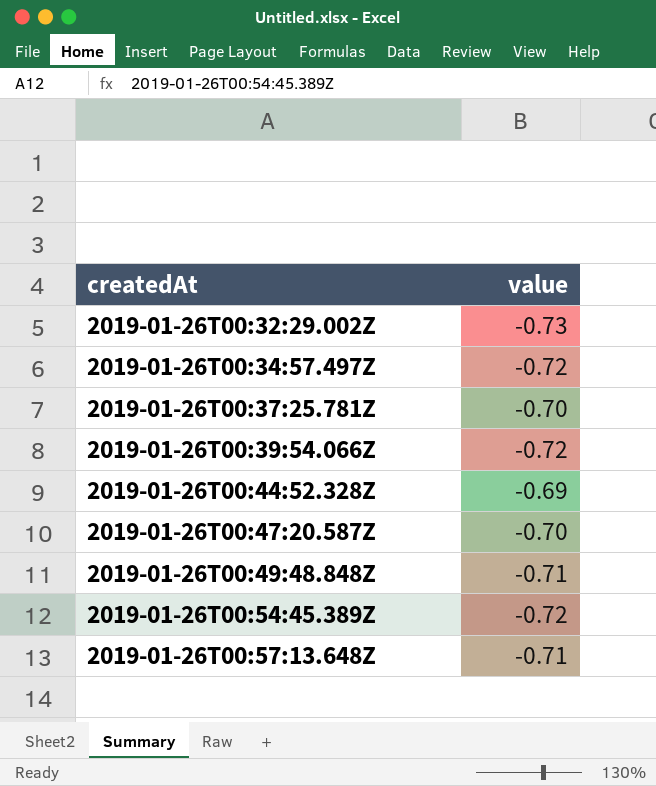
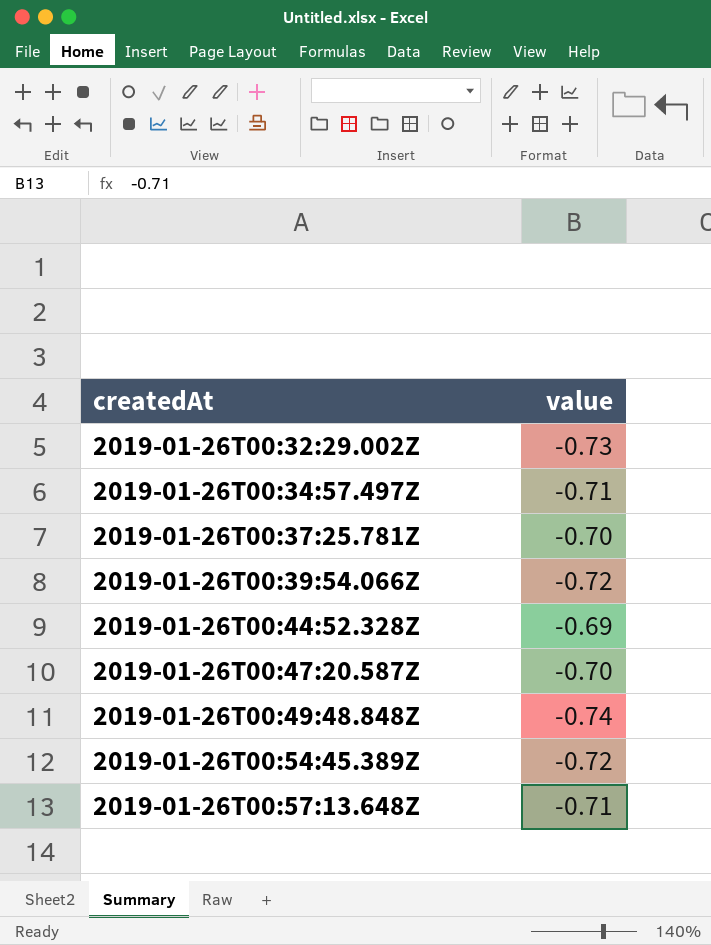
2019-01-26T00:34:57.497Z | value: -0.72 -> -0.71
2019-01-26T00:49:48.848Z | value: -0.71 -> -0.74

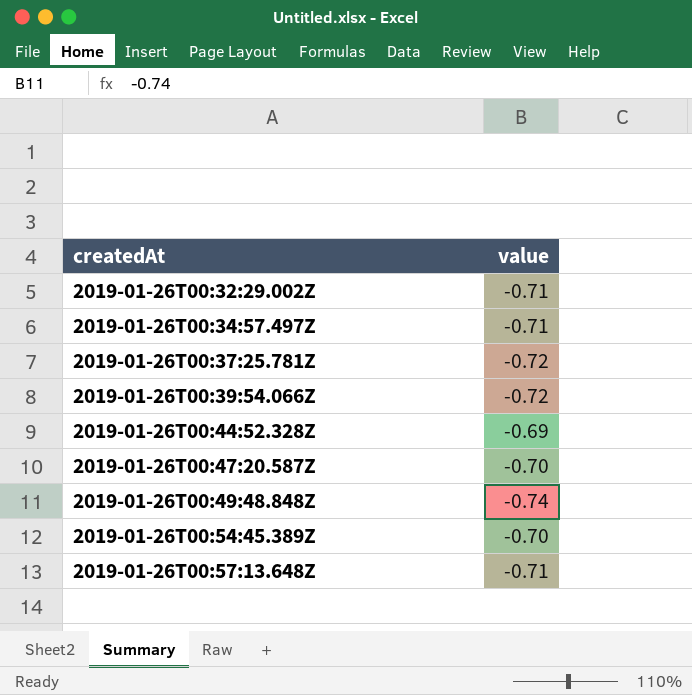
2019-01-26T00:32:29.002Z | value: -0.73 -> -0.71
2019-01-26T00:37:25.781Z | value: -0.70 -> -0.72
2019-01-26T00:54:45.389Z | value: -0.72 -> -0.70

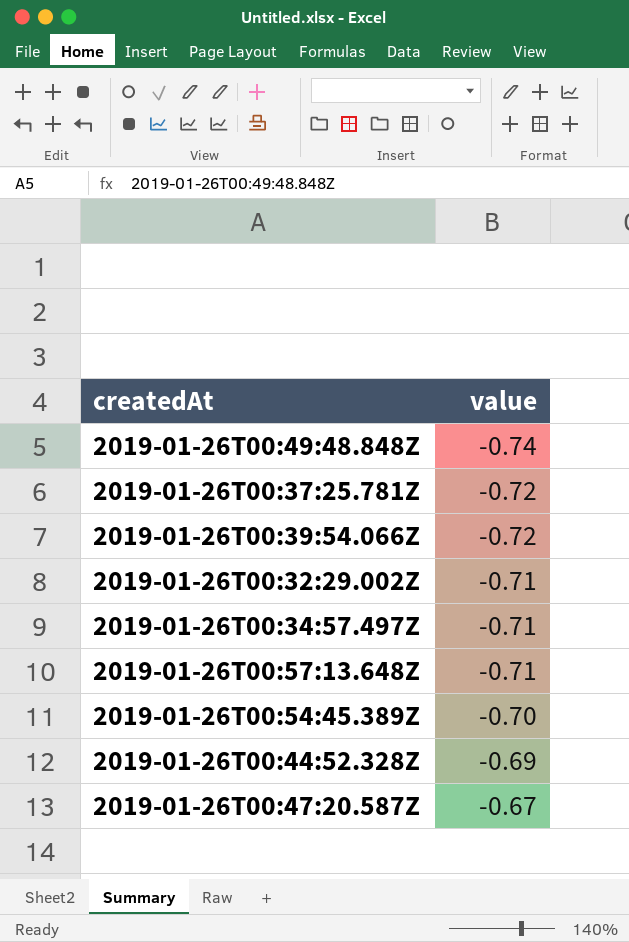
row order: createdAt ascending -> value ascending
2019-01-26T00:47:20.587Z | value: -0.70 -> -0.67

